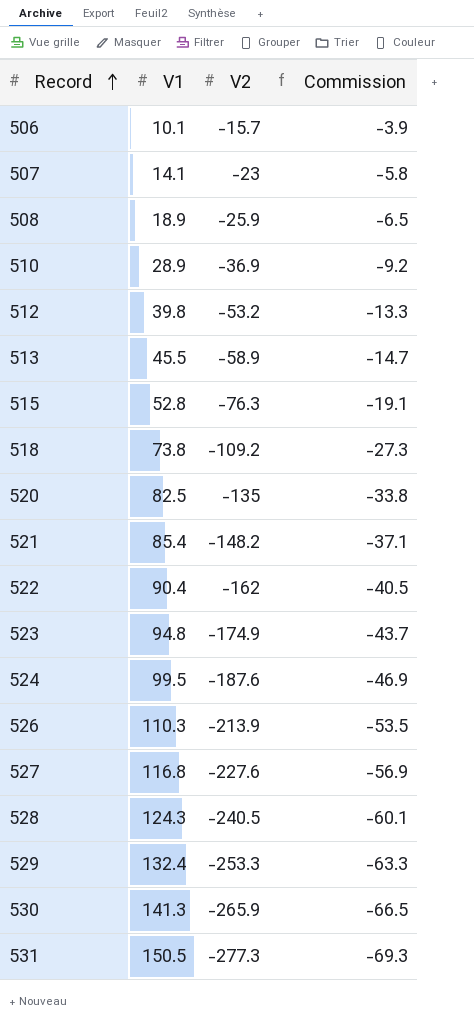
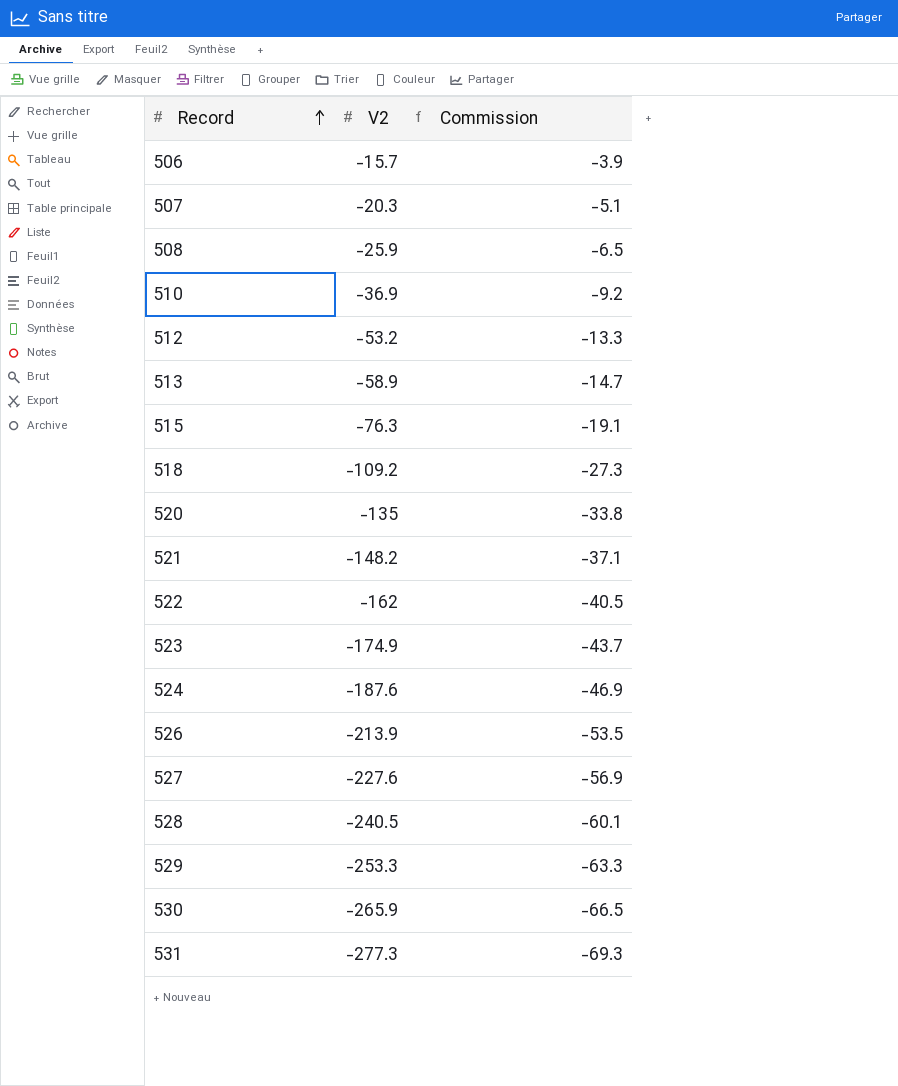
column V1 | position: 2 -> none
507 | V2: -23 -> -20.3
507 | Commission: -5.8 -> -5.1

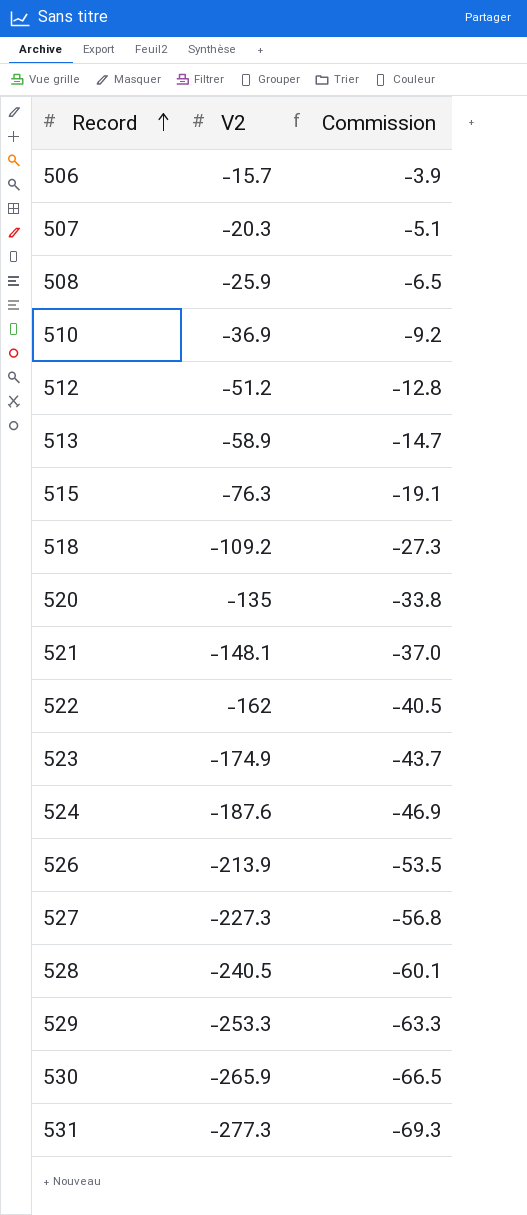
512 | V2: -53.2 -> -51.2
512 | Commission: -13.3 -> -12.8
521 | V2: -148.2 -> -148.1
521 | Commission: -37.1 -> -37.0
527 | V2: -227.6 -> -227.3
527 | Commission: -56.9 -> -56.8

